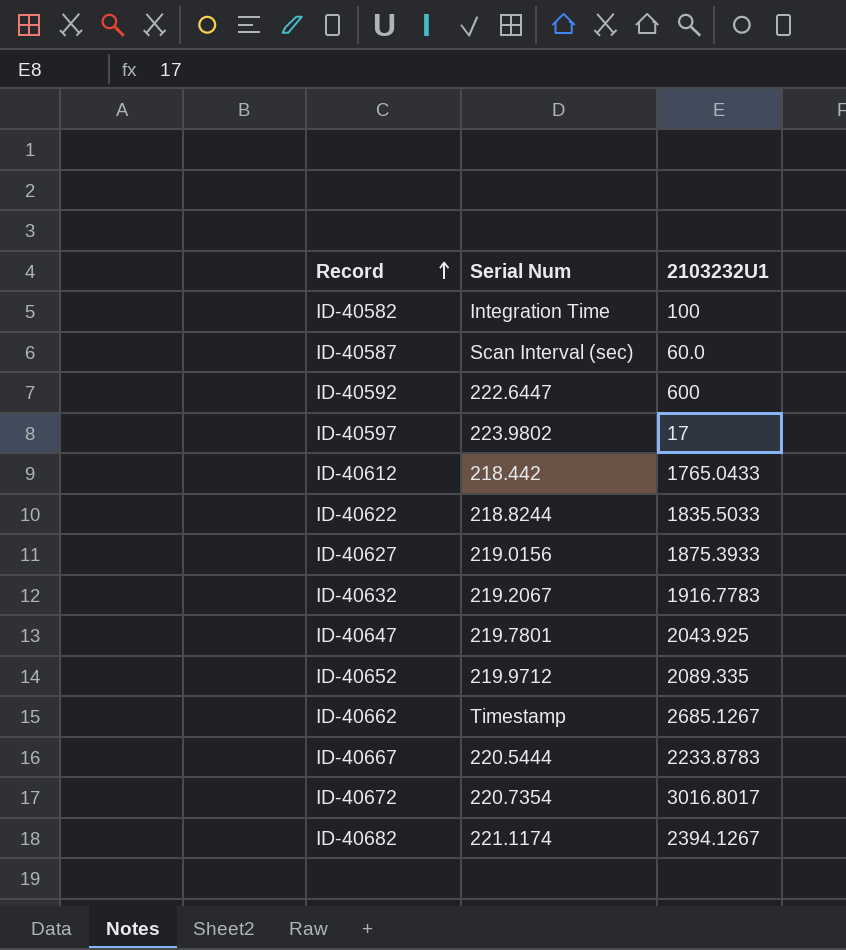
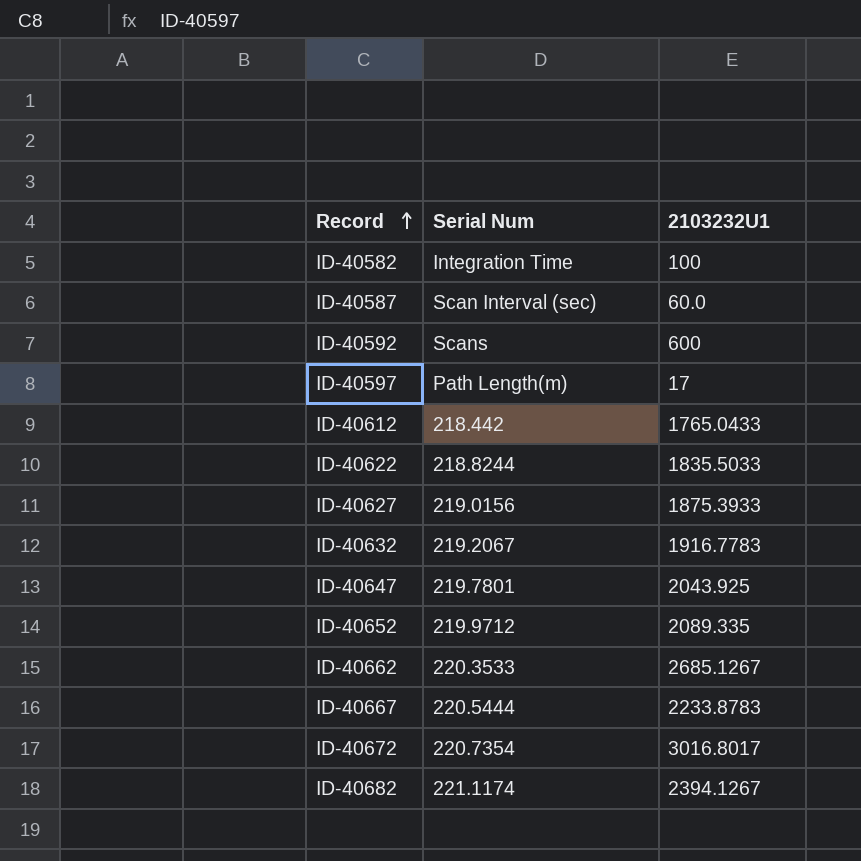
ID-40592 | Serial Num: 222.6447 -> Scans
ID-40597 | Serial Num: 223.9802 -> Path Length(m)
ID-40662 | Serial Num: Timestamp -> 220.3533

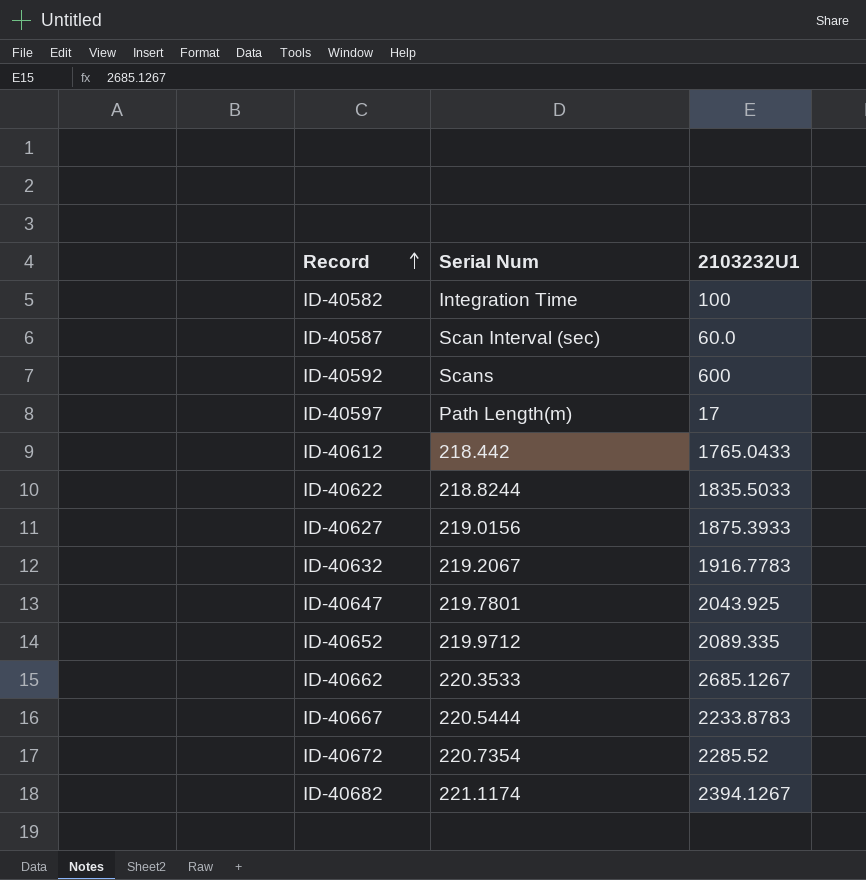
ID-40672 | 2103232U1: 3016.8017 -> 2285.52

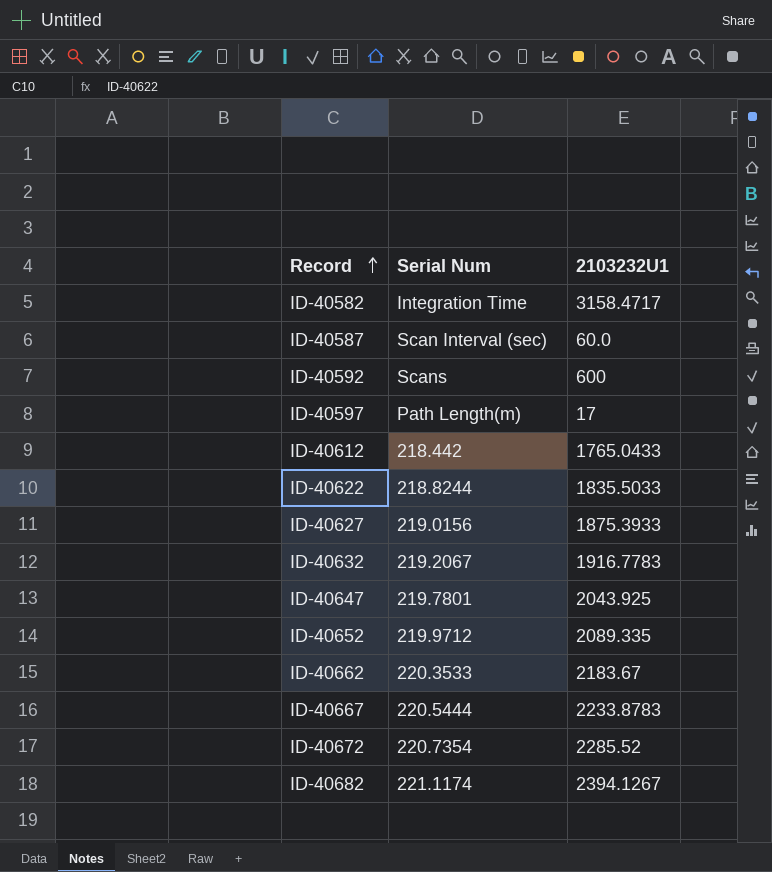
ID-40582 | 2103232U1: 100 -> 3158.4717
ID-40662 | 2103232U1: 2685.1267 -> 2183.67

